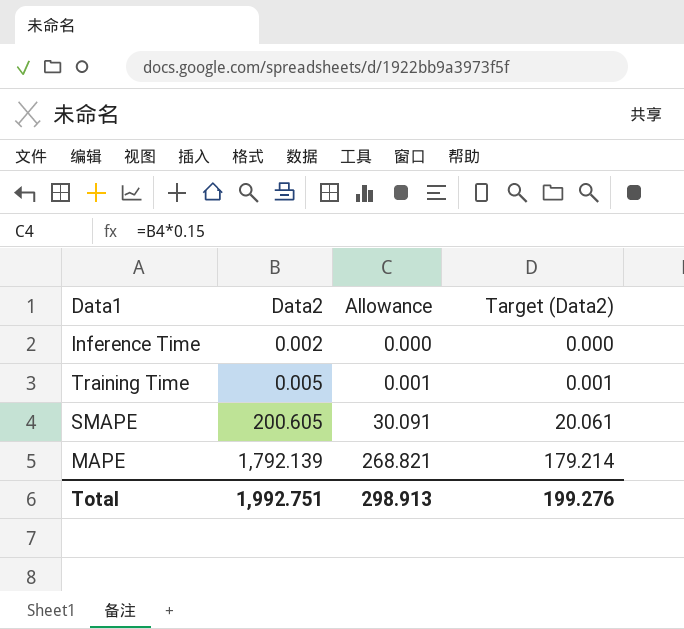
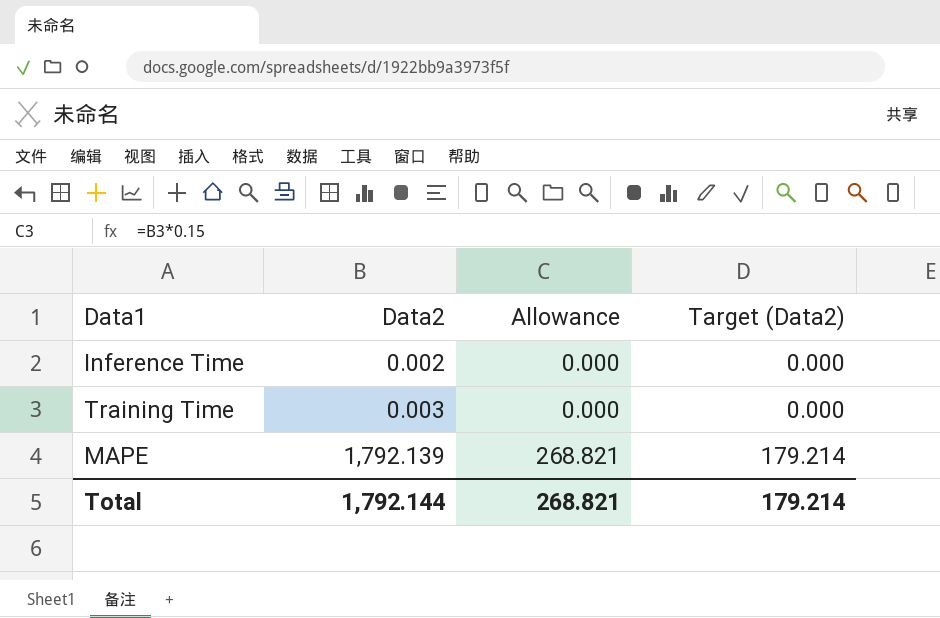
row SMAPE: 200.605 | 30.091 | 20.061 -> none
Training Time | Data2: 0.005 -> 0.003
Training Time | Allowance: 0.001 -> 0.000
Training Time | Target (Data2): 0.001 -> 0.000
Total | Data2: 1,992.751 -> 1,792.144
Total | Allowance: 298.913 -> 268.821
Total | Target (Data2): 199.276 -> 179.214

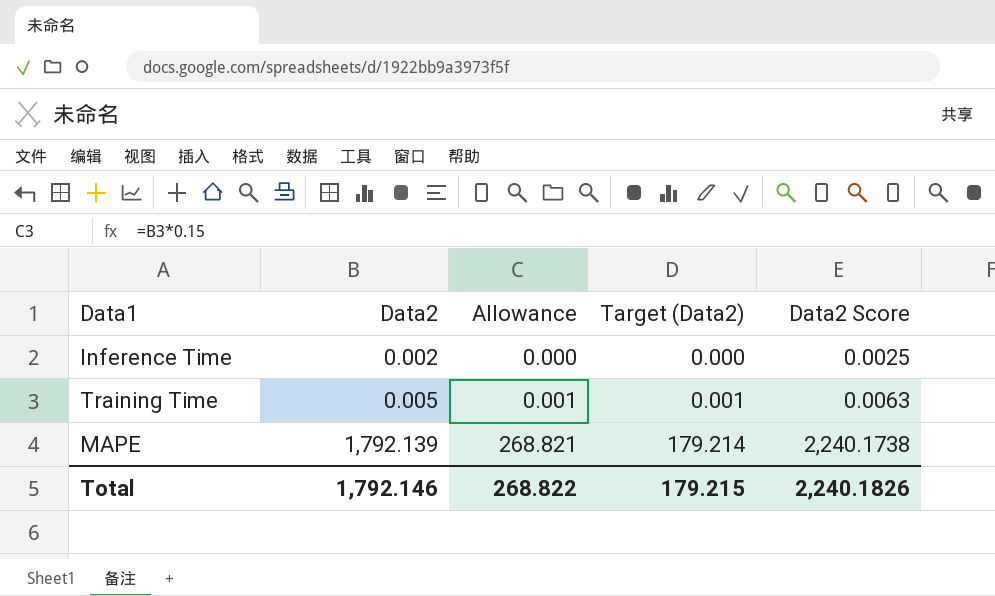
column Data2 Score | formula: none -> [Data2] * 1.25
Training Time | Data2: 0.003 -> 0.005
Training Time | Allowance: 0.000 -> 0.001
Training Time | Target (Data2): 0.000 -> 0.001
Total | Data2: 1,792.144 -> 1,792.146
Total | Allowance: 268.821 -> 268.822
Total | Target (Data2): 179.214 -> 179.215

